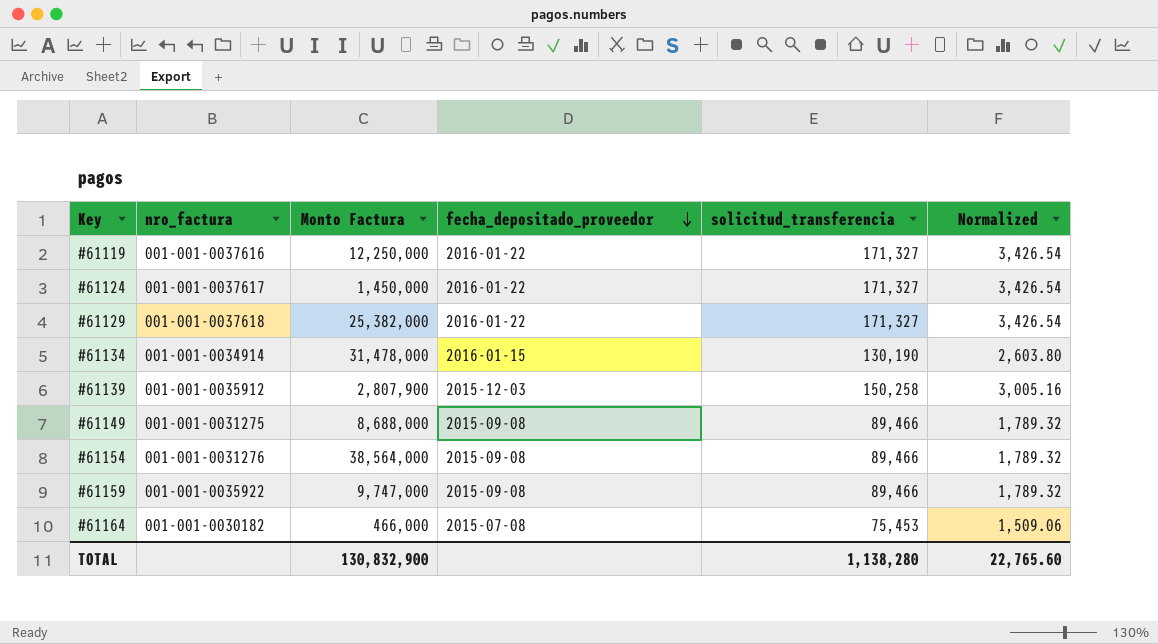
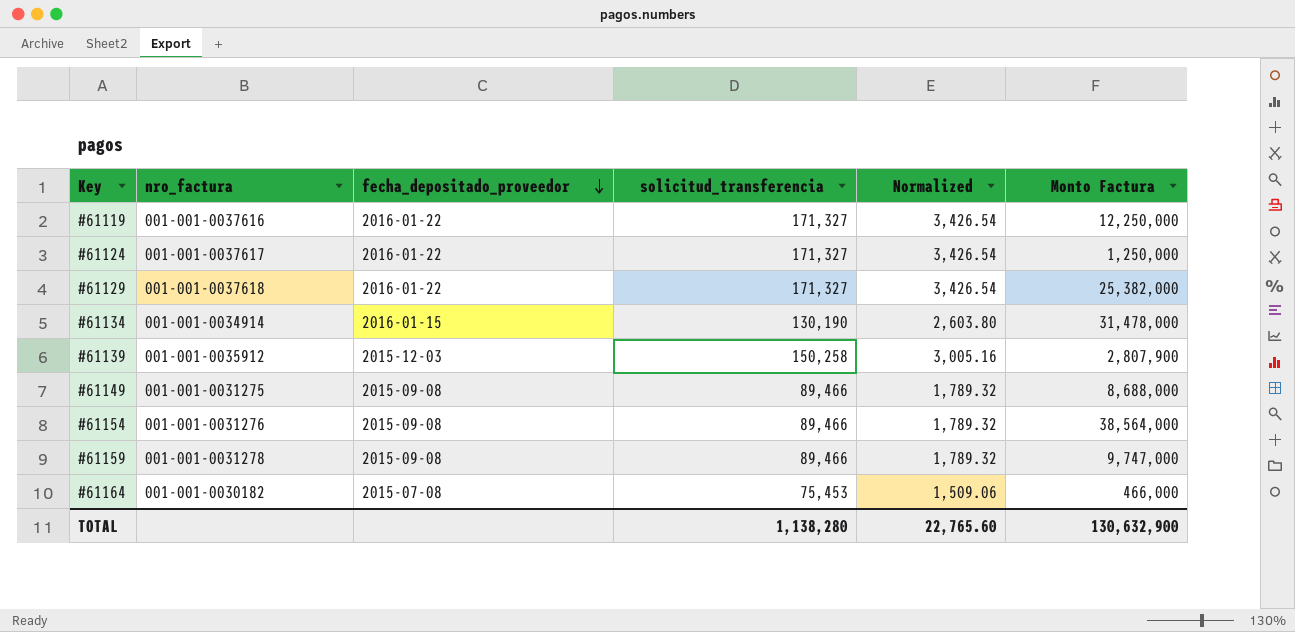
column Monto Factura | position: 3 -> 6
#61124 | Monto Factura: 1,450,000 -> 1,250,000
#61159 | nro_factura: 001-001-0035922 -> 001-001-0031278
TOTAL | Monto Factura: 130,832,900 -> 130,632,900

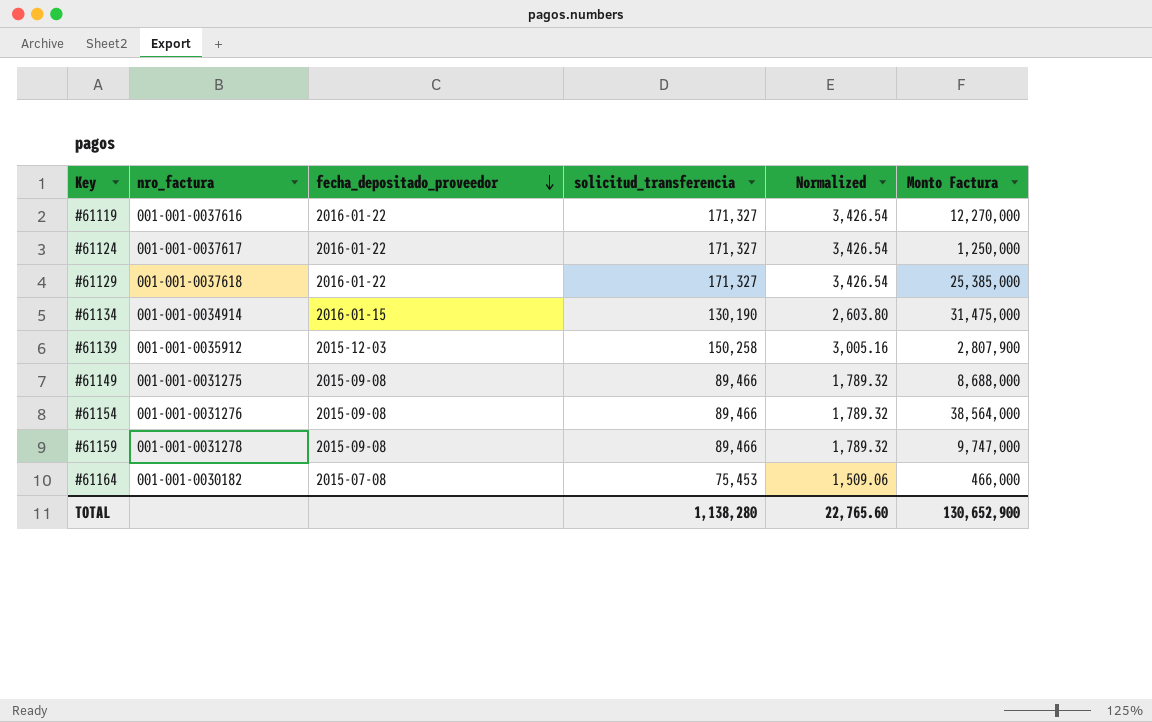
#61119 | Monto Factura: 12,250,000 -> 12,270,000
#61129 | Monto Factura: 25,382,000 -> 25,385,000
#61134 | Monto Factura: 31,478,000 -> 31,475,000
TOTAL | Monto Factura: 130,632,900 -> 130,652,900

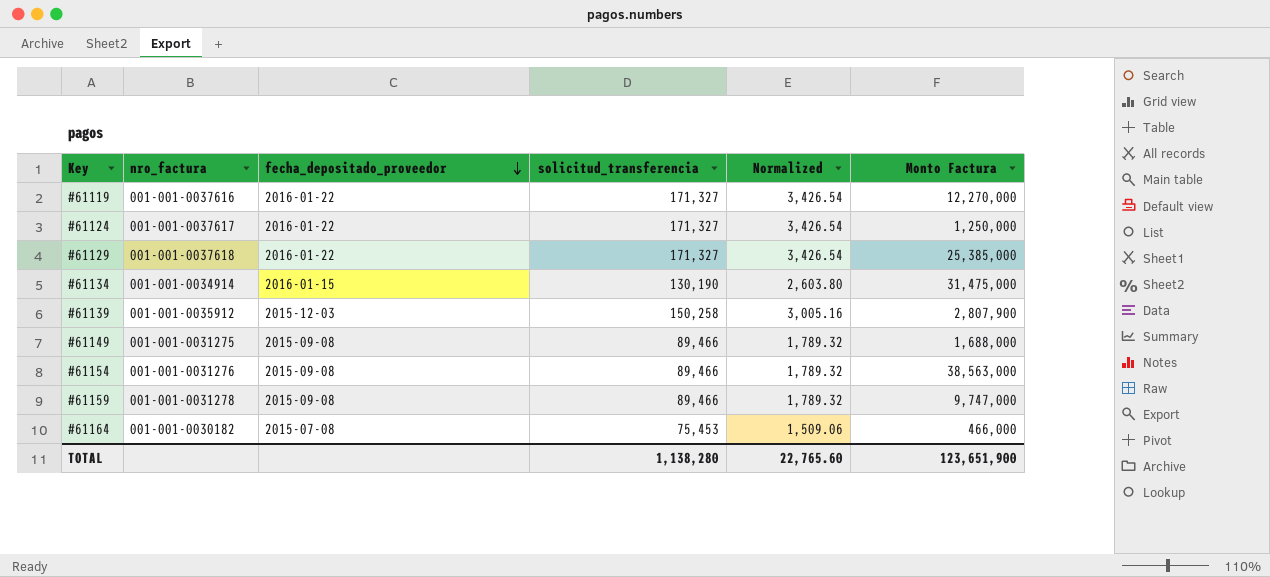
#61149 | Monto Factura: 8,688,000 -> 1,688,000
#61154 | Monto Factura: 38,564,000 -> 38,563,000
TOTAL | Monto Factura: 130,652,900 -> 123,651,900

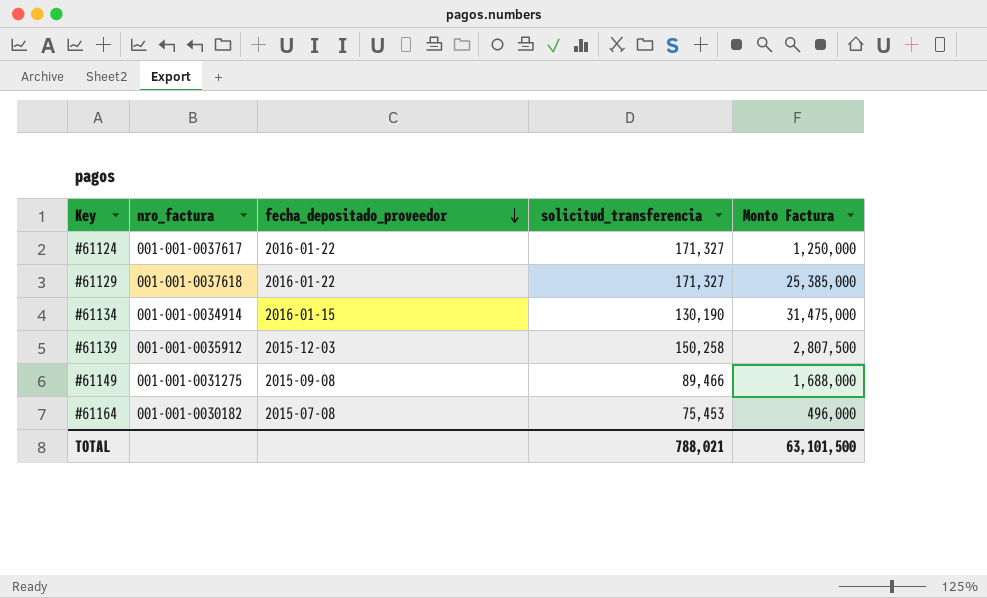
column Normalized | formula: [solicitud_transferencia] * 0.02 -> none
row #61119: 001-001-0037616 | 2016-01-22 | 171,327 | 3,426.54 | 12,270,000 -> none
row #61154: 001-001-0031276 | 2015-09-08 | 89,466 | 1,789.32 | 38,563,000 -> none
row #61159: 001-001-0031278 | 2015-09-08 | 89,466 | 1,789.32 | 9,747,000 -> none
#61139 | Monto Factura: 2,807,900 -> 2,807,500
#61164 | Monto Factura: 466,000 -> 496,000
TOTAL | solicitud_transferencia: 1,138,280 -> 788,021
TOTAL | Monto Factura: 123,651,900 -> 63,101,500

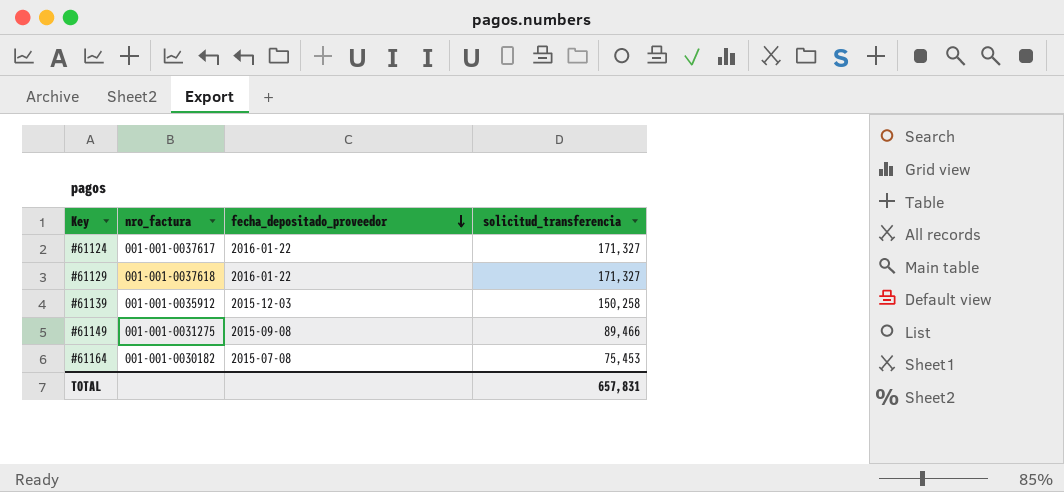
column Monto Factura | position: 5 -> none
row #61134: 001-001-0034914 | 2016-01-15 | 130,190 | 31,475,000 -> none
TOTAL | solicitud_transferencia: 788,021 -> 657,831

